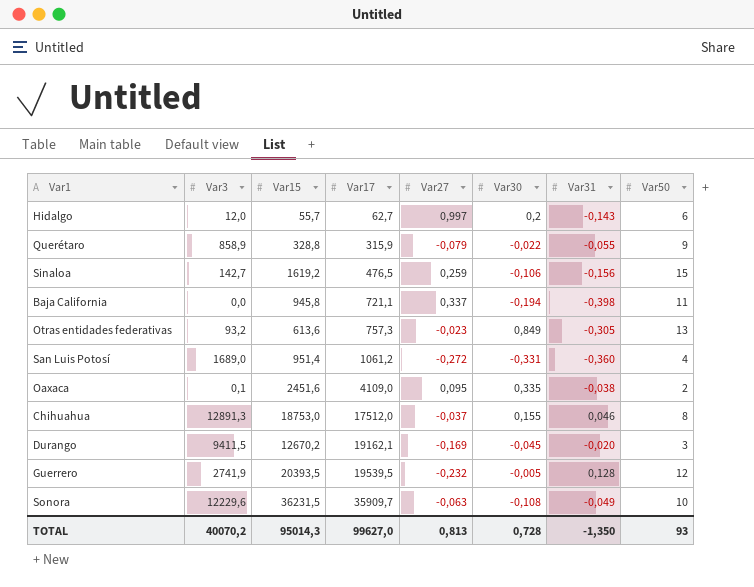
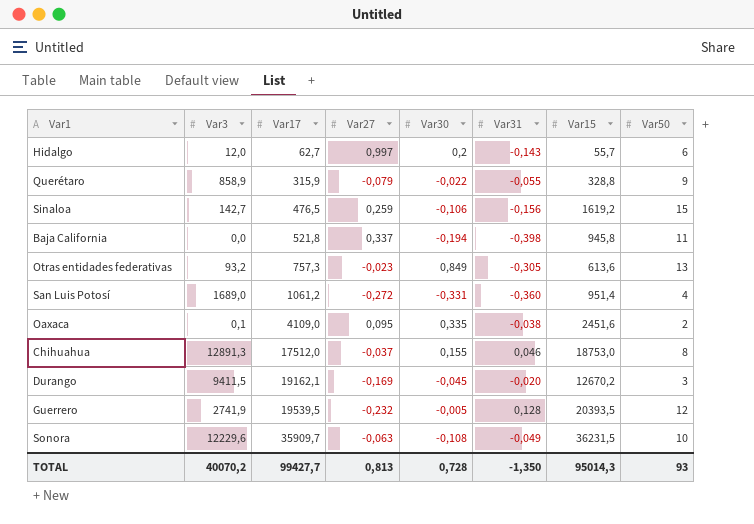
column Var15 | position: 3 -> 7
Baja California | Var17: 721,1 -> 521,8
TOTAL | Var17: 99627,0 -> 99427,7

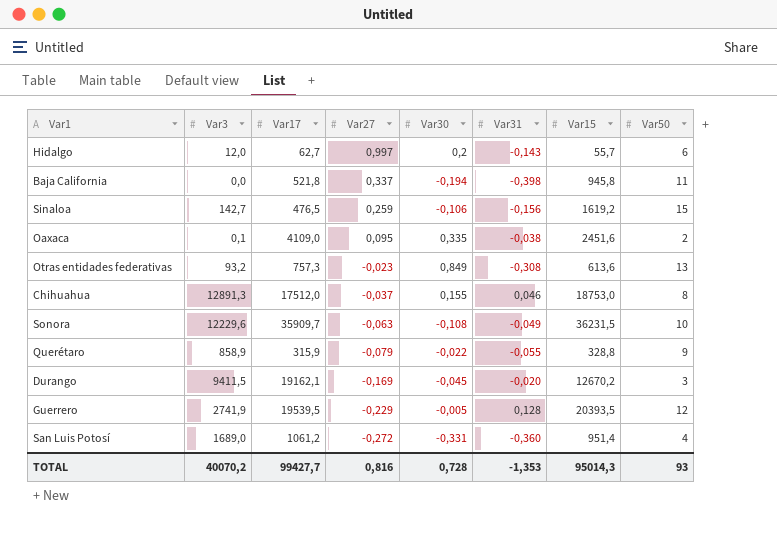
row order: Var17 ascending -> Var27 descending
Otras entidades federativas | Var31: -0,305 -> -0,308
Guerrero | Var27: -0,232 -> -0,229
TOTAL | Var27: 0,813 -> 0,816
TOTAL | Var31: -1,350 -> -1,353

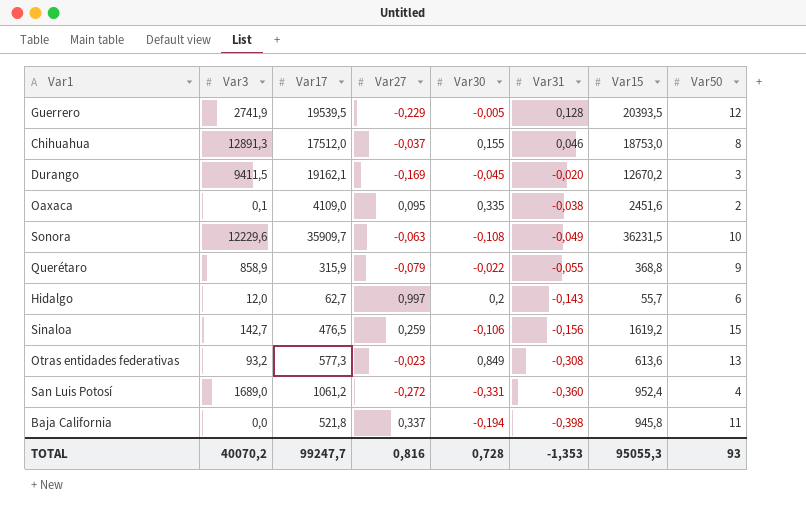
row order: Var27 descending -> Var31 descending
Querétaro | Var15: 328,8 -> 368,8
Otras entidades federativas | Var17: 757,3 -> 577,3
San Luis Potosí | Var15: 951,4 -> 952,4
TOTAL | Var17: 99427,7 -> 99247,7
TOTAL | Var15: 95014,3 -> 95055,3

